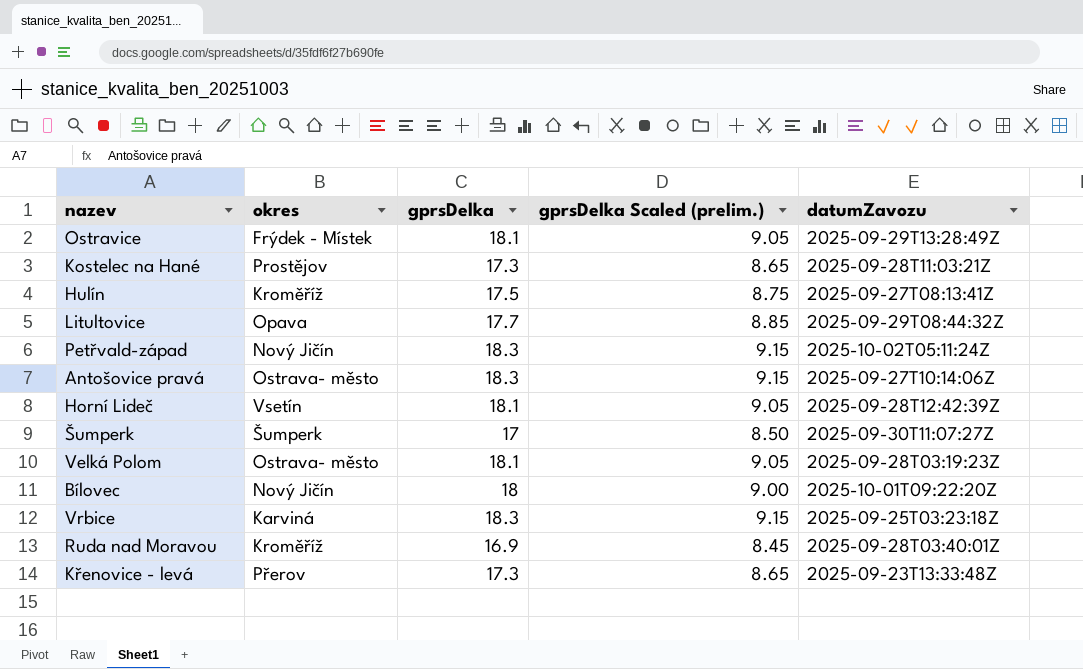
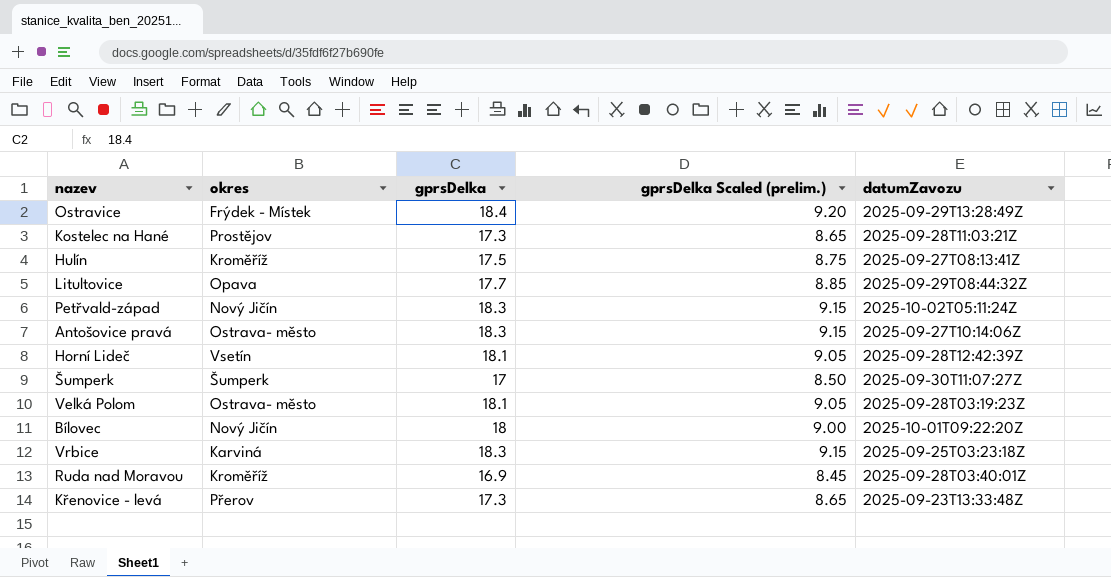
Ostravice | gprsDelka: 18.1 -> 18.4
Ostravice | gprsDelka Scaled (prelim.): 9.05 -> 9.20

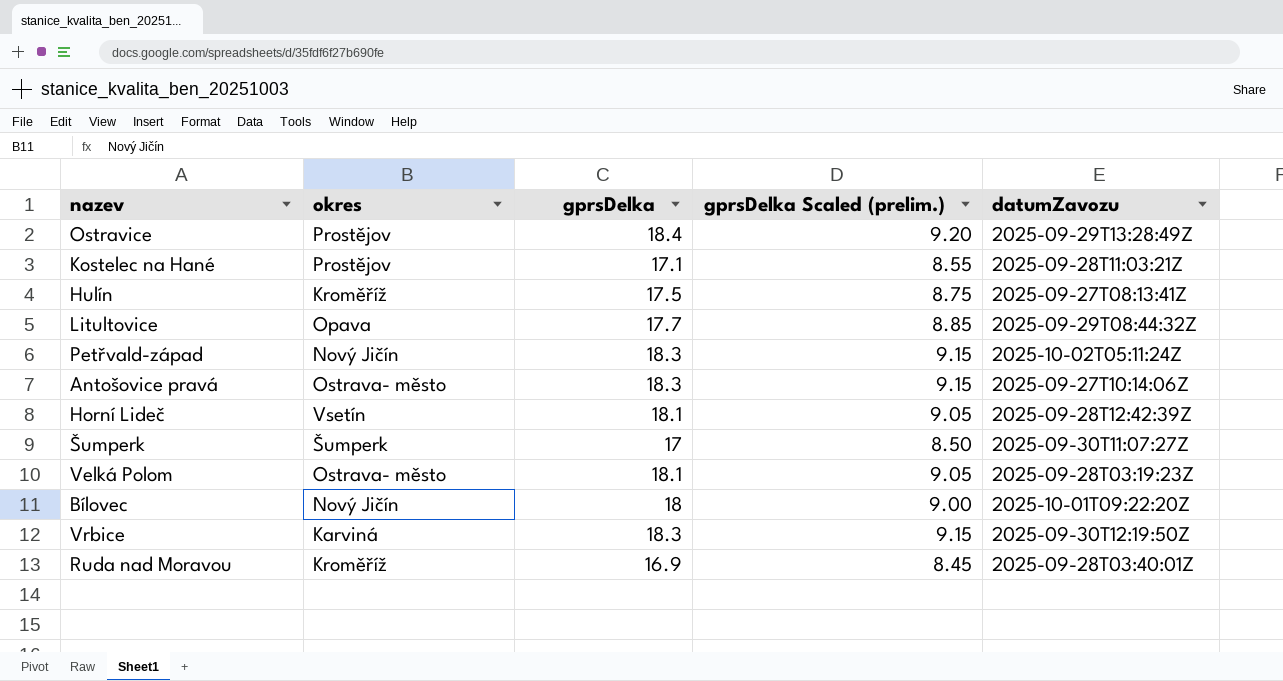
row Křenovice - levá: Přerov | 17.3 | 8.65 | 2025-09-23T13:33:48Z -> none
Ostravice | okres: Frýdek - Místek -> Prostějov
Kostelec na Hané | gprsDelka: 17.3 -> 17.1
Kostelec na Hané | gprsDelka Scaled (prelim.): 8.65 -> 8.55
Vrbice | datumZavozu: 2025-09-25T03:23:18Z -> 2025-09-30T12:19:50Z

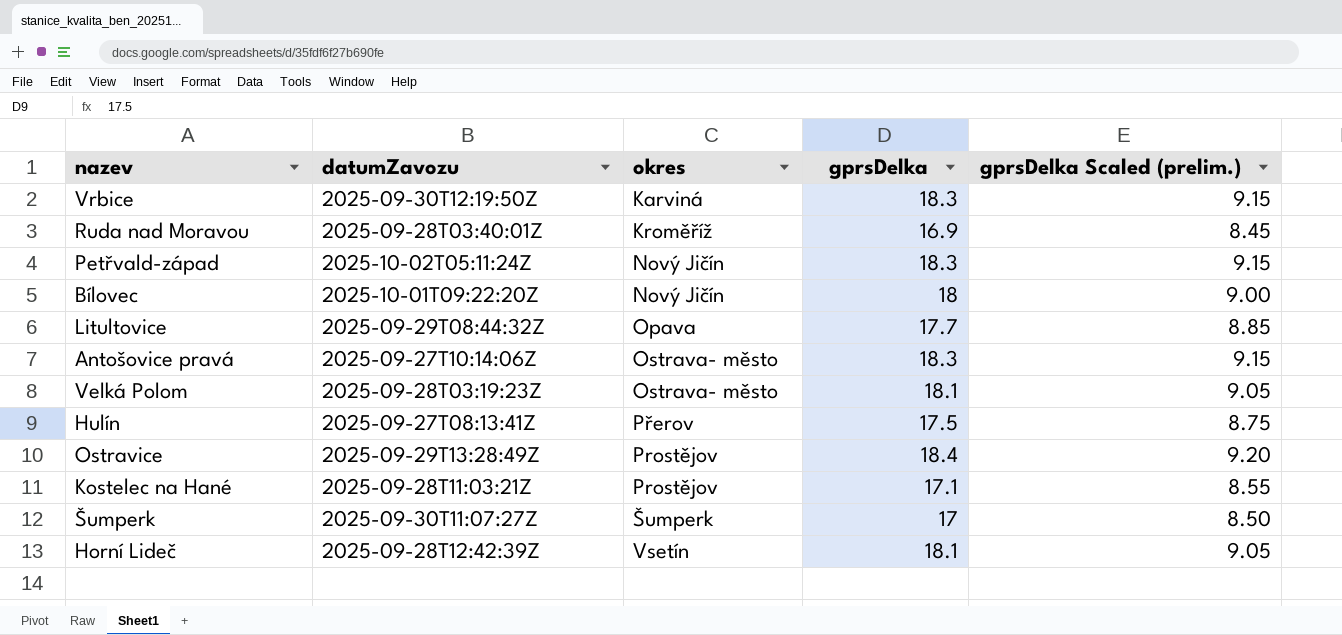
row order: none -> okres ascending
column datumZavozu | position: 5 -> 2
Hulín | okres: Kroměříž -> Přerov

